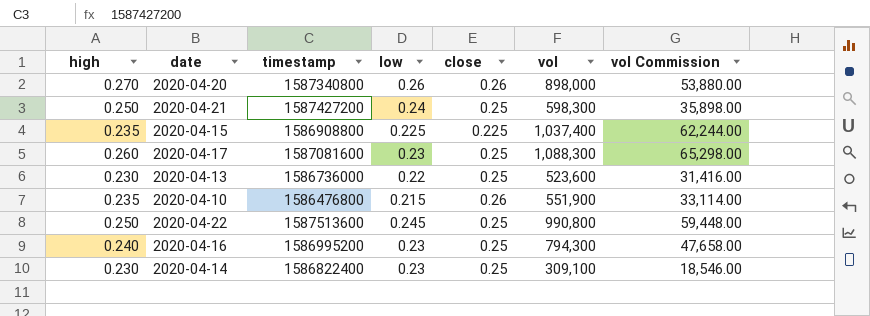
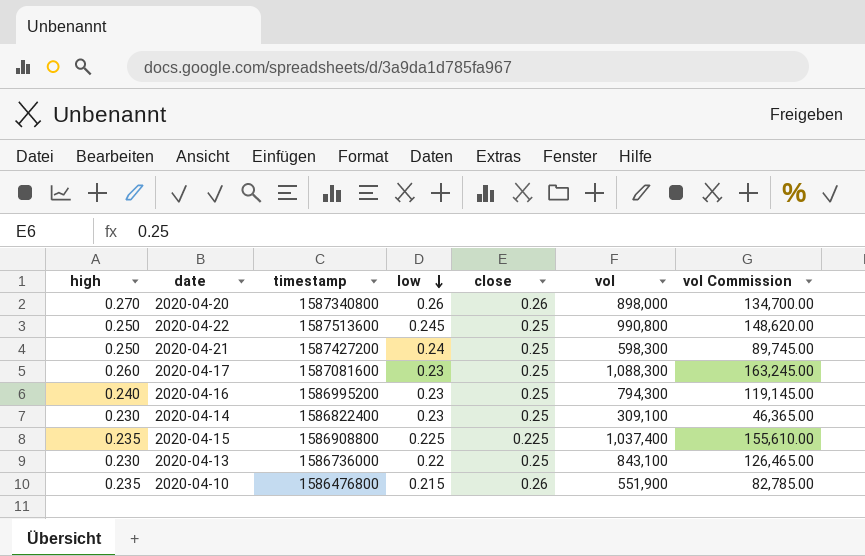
row order: none -> low descending
column vol Commission | formula: [vol] * 0.06 -> [vol] * 0.15
2020-04-13 | vol: 523,600 -> 843,100

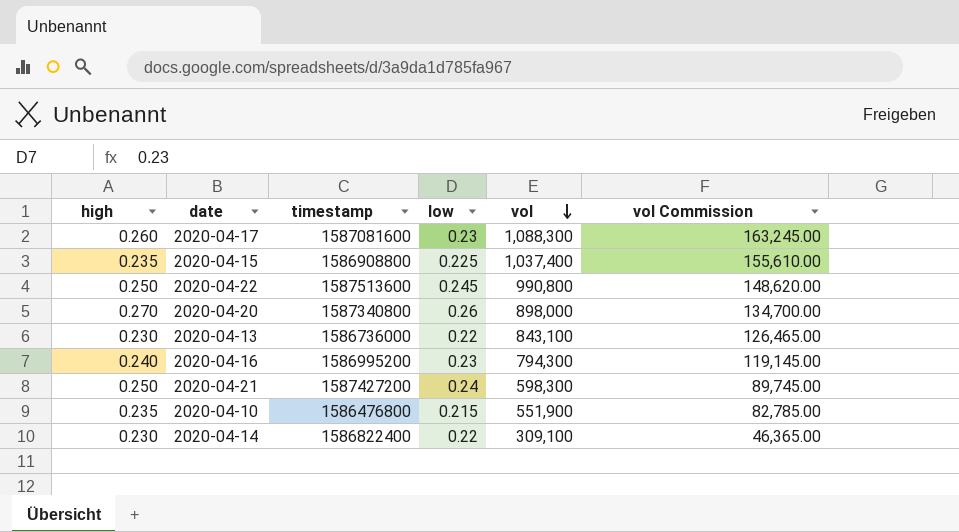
row order: low descending -> vol descending
column close | position: 5 -> none
2020-04-14 | low: 0.23 -> 0.22

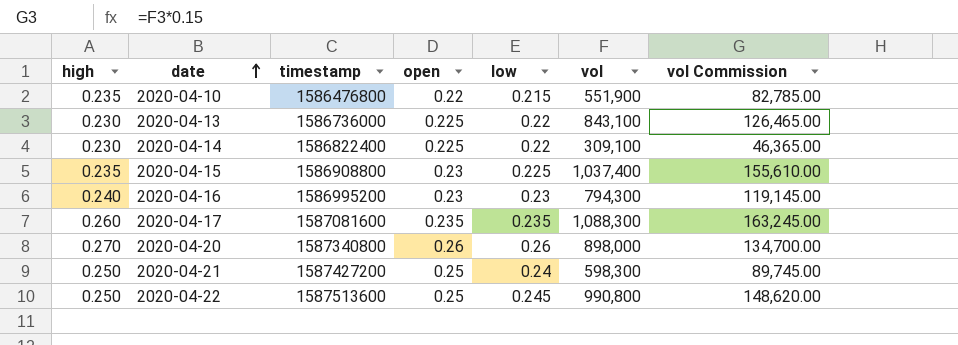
row order: vol descending -> date ascending
column open | position: none -> 4
2020-04-17 | low: 0.23 -> 0.235

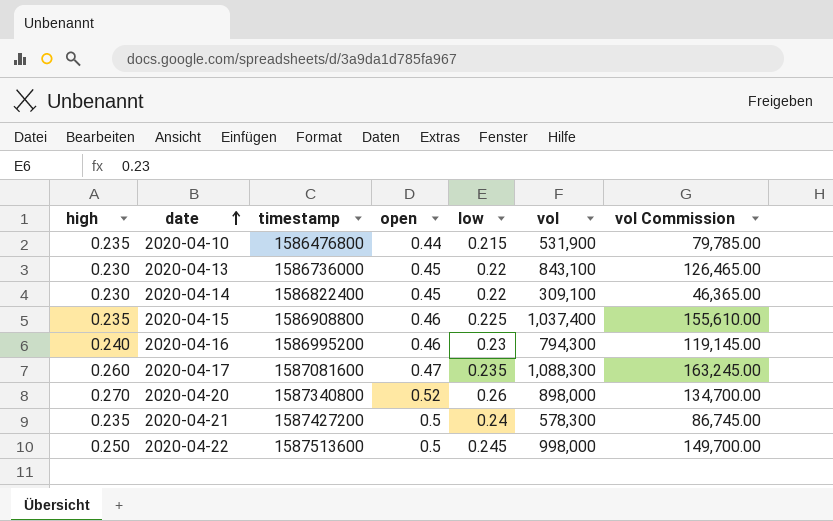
2020-04-10 | open: 0.22 -> 0.44
2020-04-10 | vol: 551,900 -> 531,900
2020-04-10 | vol Commission: 82,785.00 -> 79,785.00
2020-04-13 | open: 0.225 -> 0.45
2020-04-14 | open: 0.225 -> 0.45
2020-04-15 | open: 0.23 -> 0.46
2020-04-16 | open: 0.23 -> 0.46
2020-04-17 | open: 0.235 -> 0.47
2020-04-20 | open: 0.26 -> 0.52
2020-04-21 | high: 0.250 -> 0.235
2020-04-21 | open: 0.25 -> 0.5
2020-04-21 | vol: 598,300 -> 578,300
2020-04-21 | vol Commission: 89,745.00 -> 86,745.00
2020-04-22 | open: 0.25 -> 0.5
2020-04-22 | vol: 990,800 -> 998,000
2020-04-22 | vol Commission: 148,620.00 -> 149,700.00

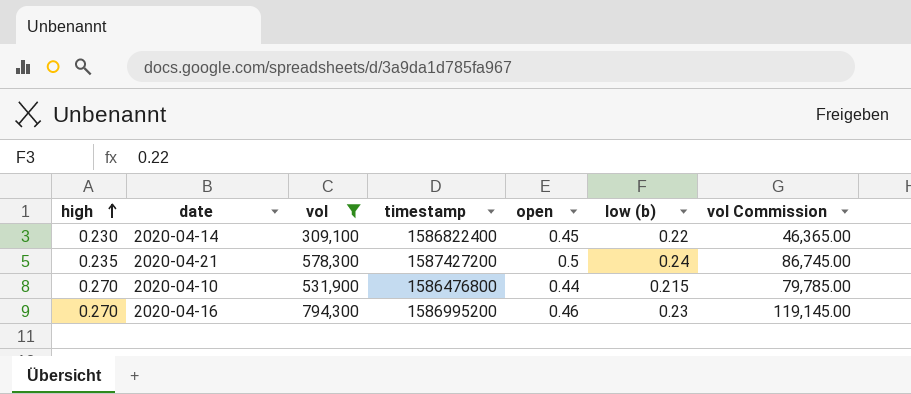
filter: none -> vol <= 794,300
row order: date ascending -> high ascending
column vol | position: 6 -> 3
column name: low -> low (b)
2020-04-10 | high: 0.235 -> 0.270
2020-04-16 | high: 0.240 -> 0.270

